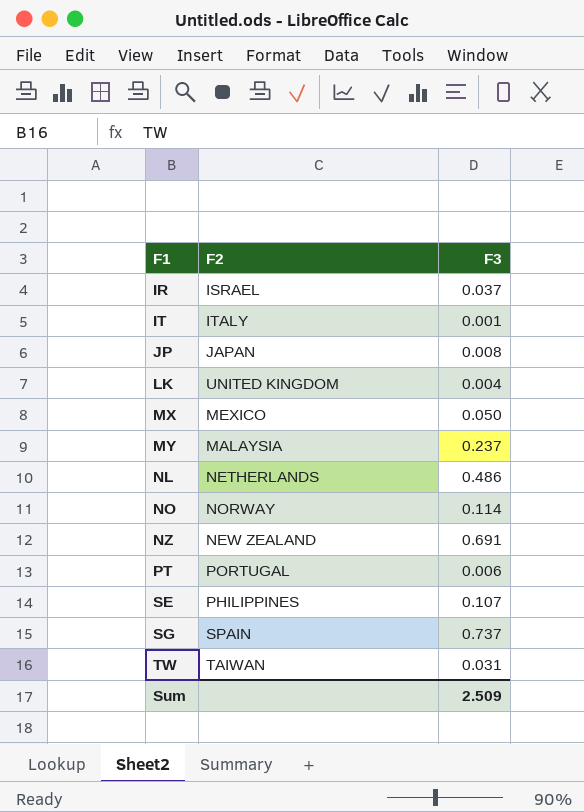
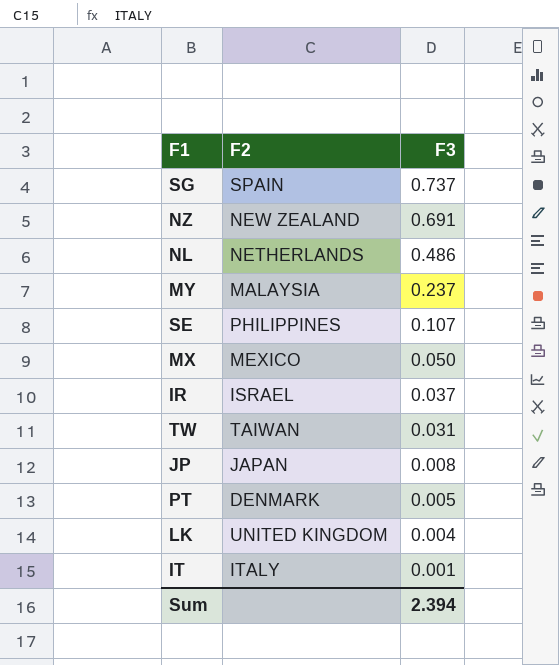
row order: F1 ascending -> F3 descending
row NO: NORWAY | 0.114 -> none
PT | F2: PORTUGAL -> DENMARK
PT | F3: 0.006 -> 0.005
Sum | F3: 2.509 -> 2.394

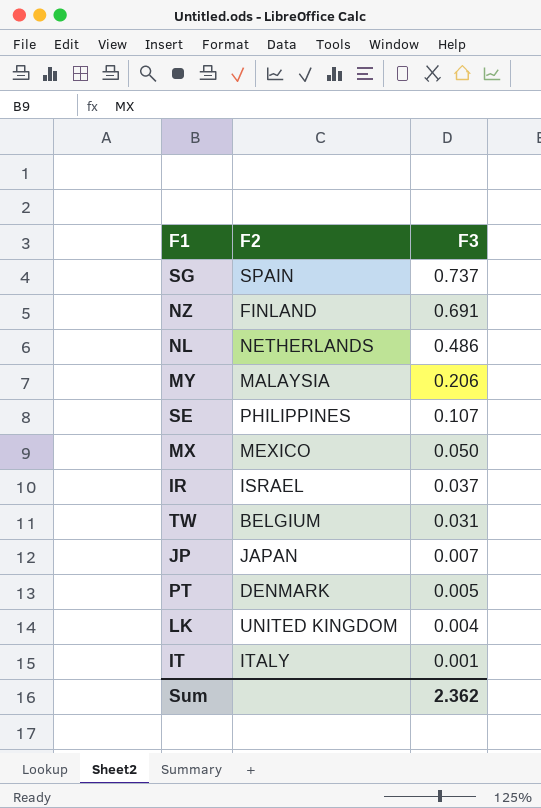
NZ | F2: NEW ZEALAND -> FINLAND
MY | F3: 0.237 -> 0.206
TW | F2: TAIWAN -> BELGIUM
JP | F3: 0.008 -> 0.007
Sum | F3: 2.394 -> 2.362

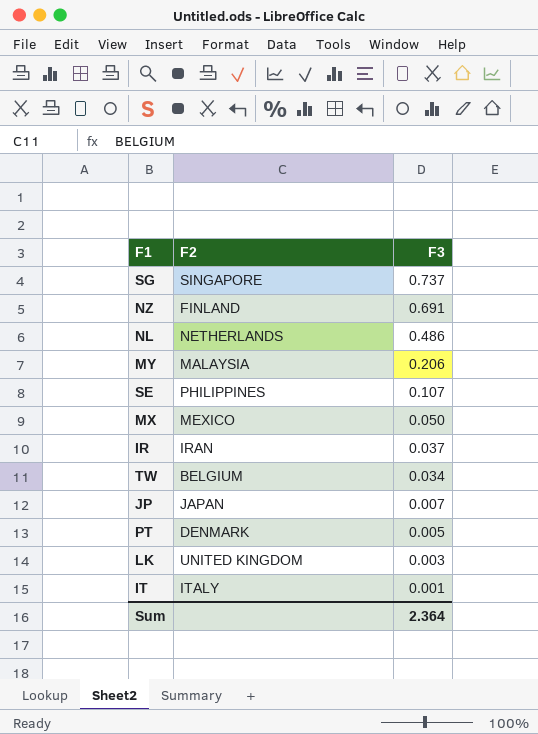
SG | F2: SPAIN -> SINGAPORE
IR | F2: ISRAEL -> IRAN
TW | F3: 0.031 -> 0.034
LK | F3: 0.004 -> 0.003
Sum | F3: 2.362 -> 2.364

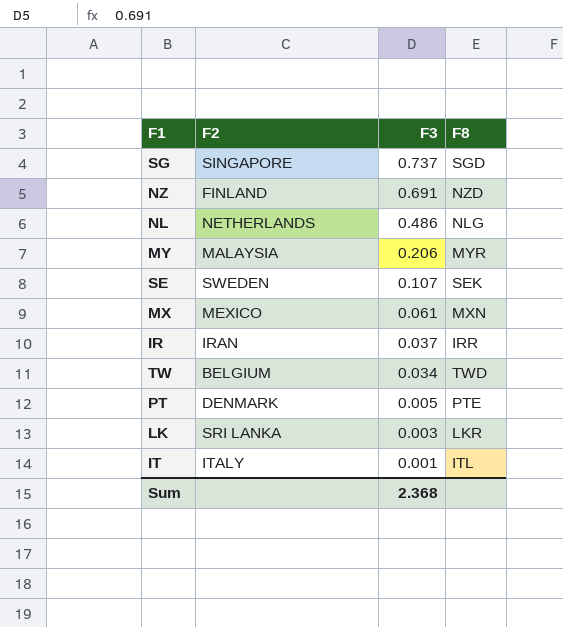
column F8 | position: none -> 4
row JP: JAPAN | 0.007 -> none
SE | F2: PHILIPPINES -> SWEDEN
MX | F3: 0.050 -> 0.061
LK | F2: UNITED KINGDOM -> SRI LANKA
Sum | F3: 2.364 -> 2.368

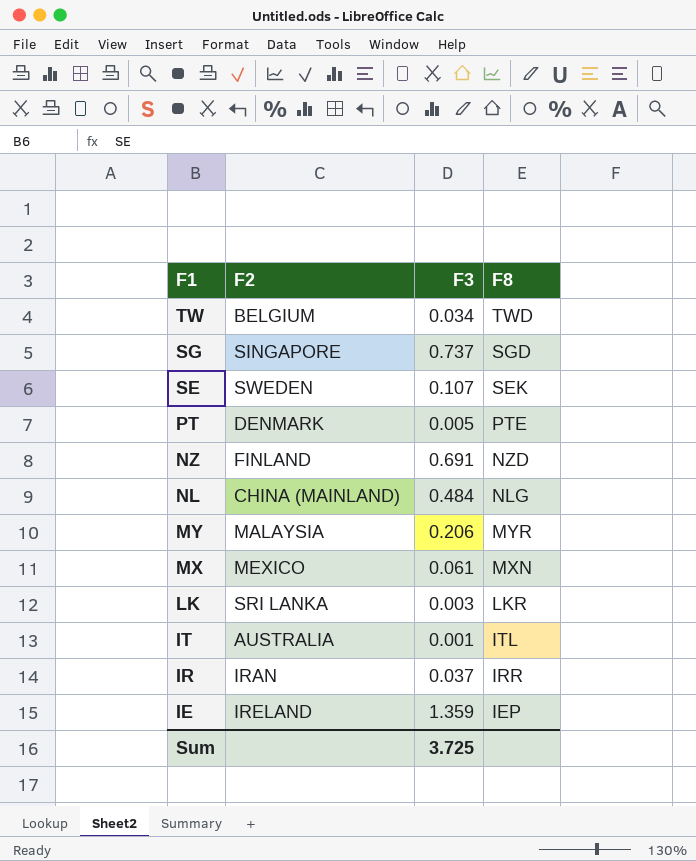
row order: F3 descending -> F1 descending
NL | F2: NETHERLANDS -> CHINA (MAINLAND)
NL | F3: 0.486 -> 0.484
IT | F2: ITALY -> AUSTRALIA
row IE: none -> IRELAND | 1.359 | IEP
Sum | F3: 2.368 -> 3.725

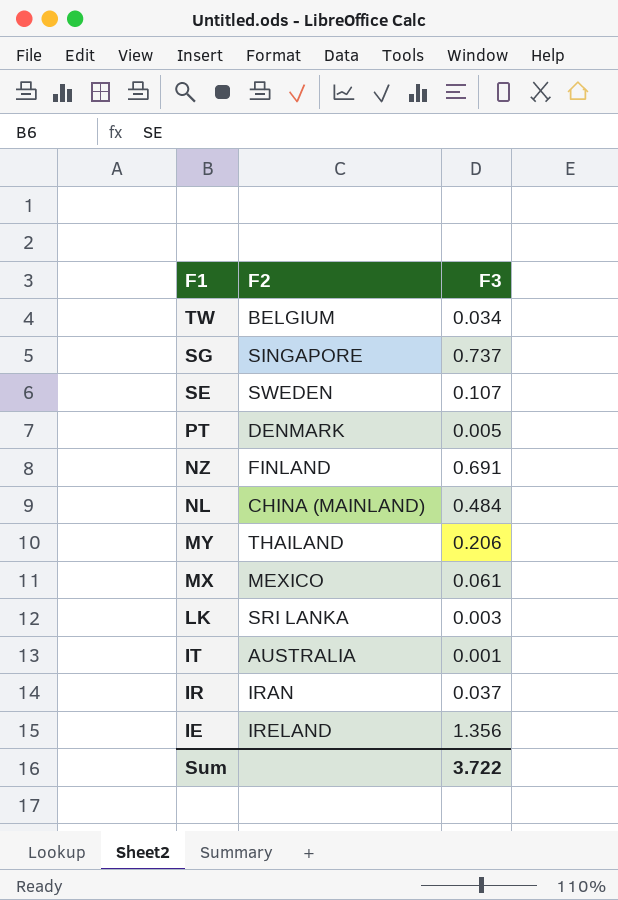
column F8 | position: 4 -> none
MY | F2: MALAYSIA -> THAILAND
IE | F3: 1.359 -> 1.356
Sum | F3: 3.725 -> 3.722

